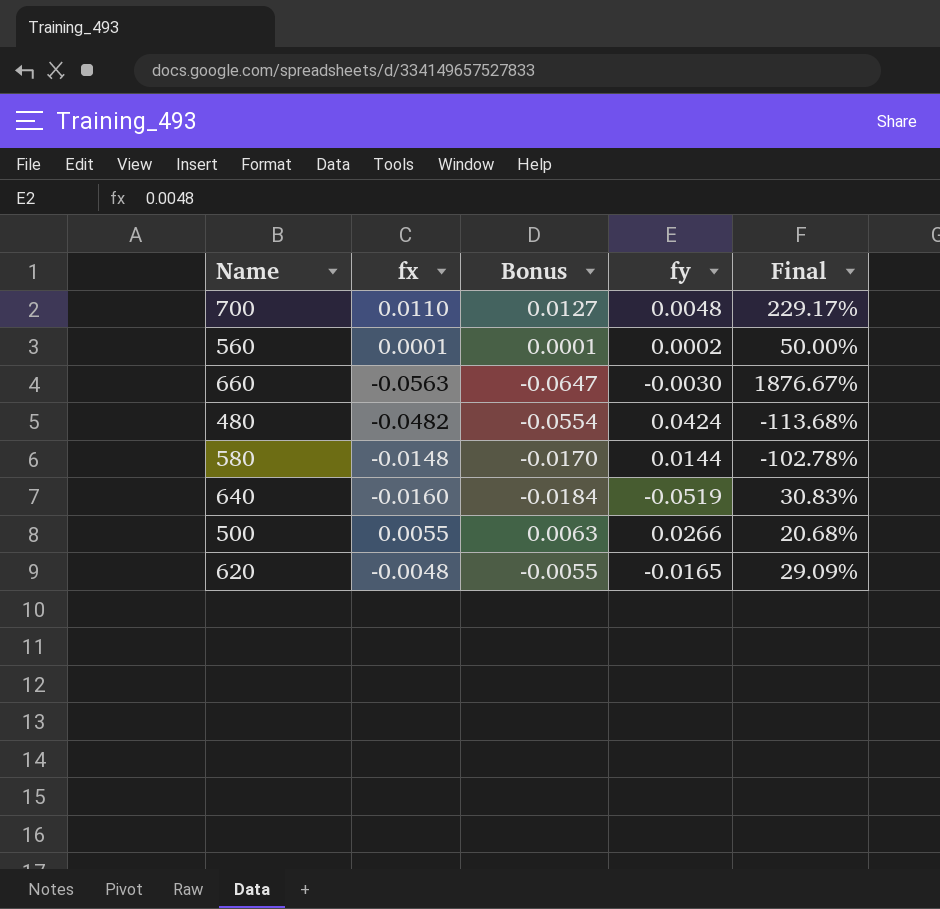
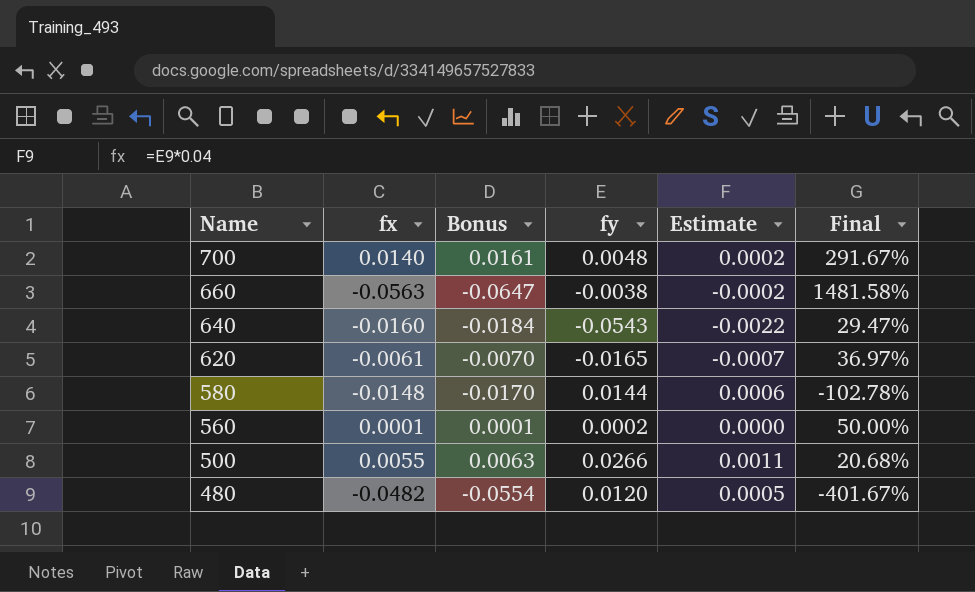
row order: none -> Name descending
column Estimate | formula: none -> [fy] * 0.04
700 | fx: 0.0110 -> 0.0140
700 | Bonus: 0.0127 -> 0.0161
700 | Final: 229.17% -> 291.67%
660 | fy: -0.0030 -> -0.0038
660 | Final: 1876.67% -> 1481.58%
640 | fy: -0.0519 -> -0.0543
640 | Final: 30.83% -> 29.47%
620 | fx: -0.0048 -> -0.0061
620 | Bonus: -0.0055 -> -0.0070
620 | Final: 29.09% -> 36.97%
480 | fy: 0.0424 -> 0.0120
480 | Final: -113.68% -> -401.67%

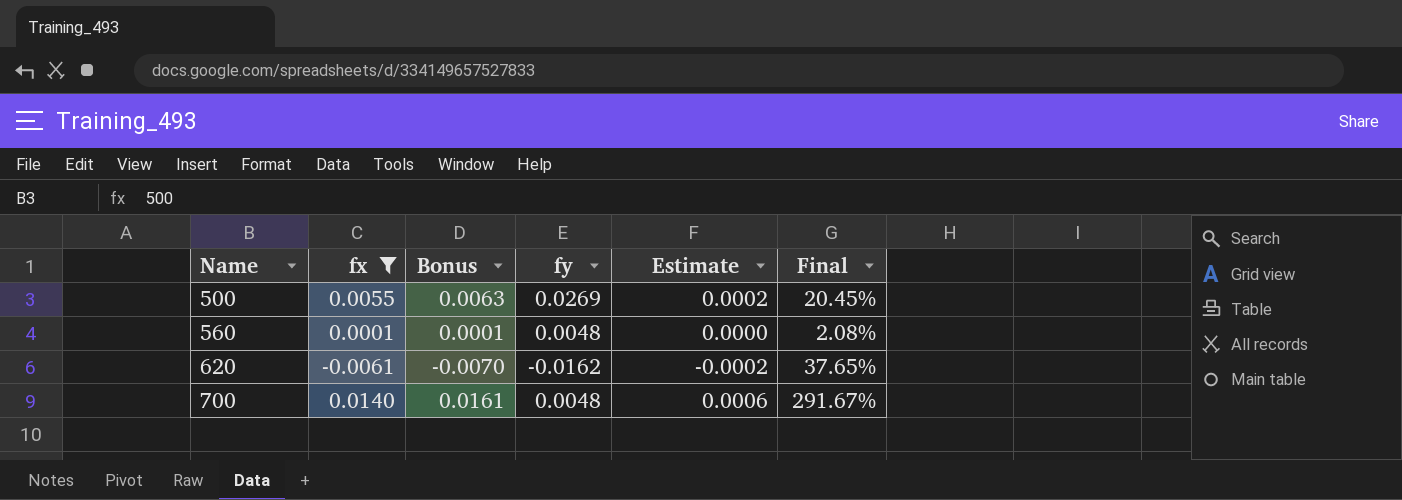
filter: none -> fx >= -0.0061
row order: Name descending -> Name ascending
column Estimate | formula: [fy] * 0.04 -> [fx] * 0.04
500 | fy: 0.0266 -> 0.0269
500 | Final: 20.68% -> 20.45%
560 | fy: 0.0002 -> 0.0048
560 | Final: 50.00% -> 2.08%
620 | fy: -0.0165 -> -0.0162
620 | Final: 36.97% -> 37.65%

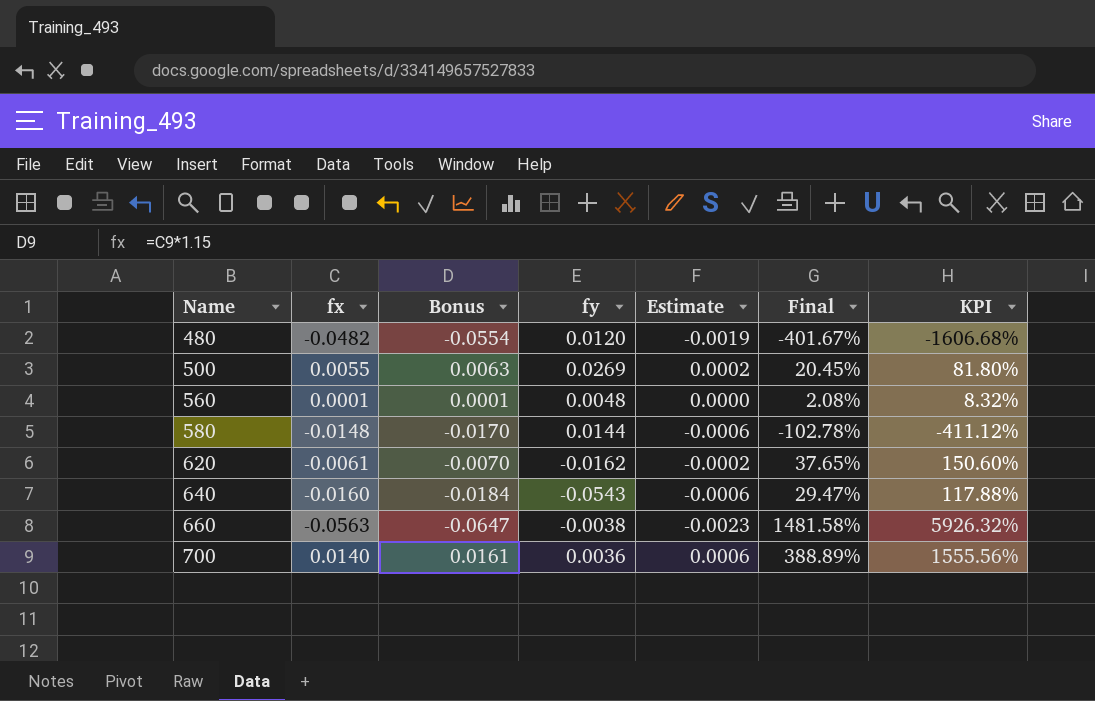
filter: fx >= -0.0061 -> none
column KPI | formula: none -> [Final] * 4
700 | fy: 0.0048 -> 0.0036
700 | Final: 291.67% -> 388.89%

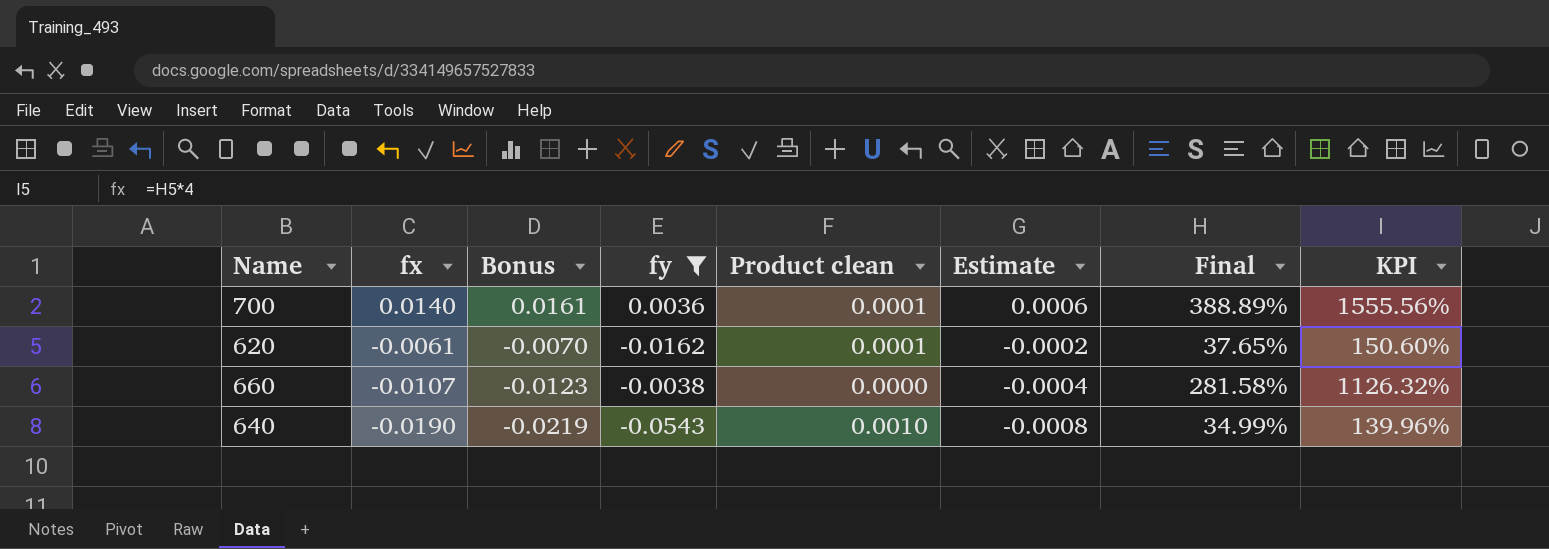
filter: none -> fy <= 0.0036
row order: Name ascending -> fx descending
column Product clean | formula: none -> [fx] * [fy]
660 | fx: -0.0563 -> -0.0107
660 | Bonus: -0.0647 -> -0.0123
660 | Estimate: -0.0023 -> -0.0004
660 | Final: 1481.58% -> 281.58%
660 | KPI: 5926.32% -> 1126.32%
640 | fx: -0.0160 -> -0.0190
640 | Bonus: -0.0184 -> -0.0219
640 | Estimate: -0.0006 -> -0.0008
640 | Final: 29.47% -> 34.99%
640 | KPI: 117.88% -> 139.96%

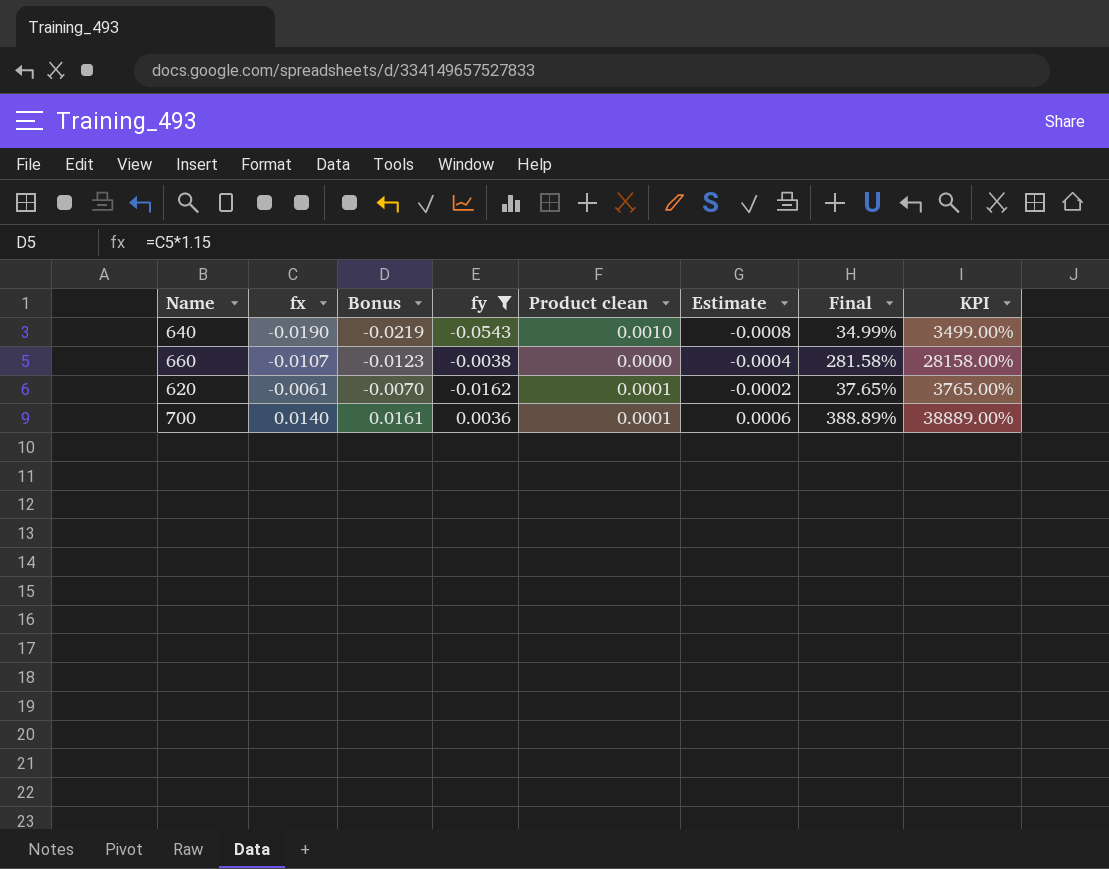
row order: fx descending -> fx ascending
column KPI | formula: [Final] * 4 -> [Final] * 100

